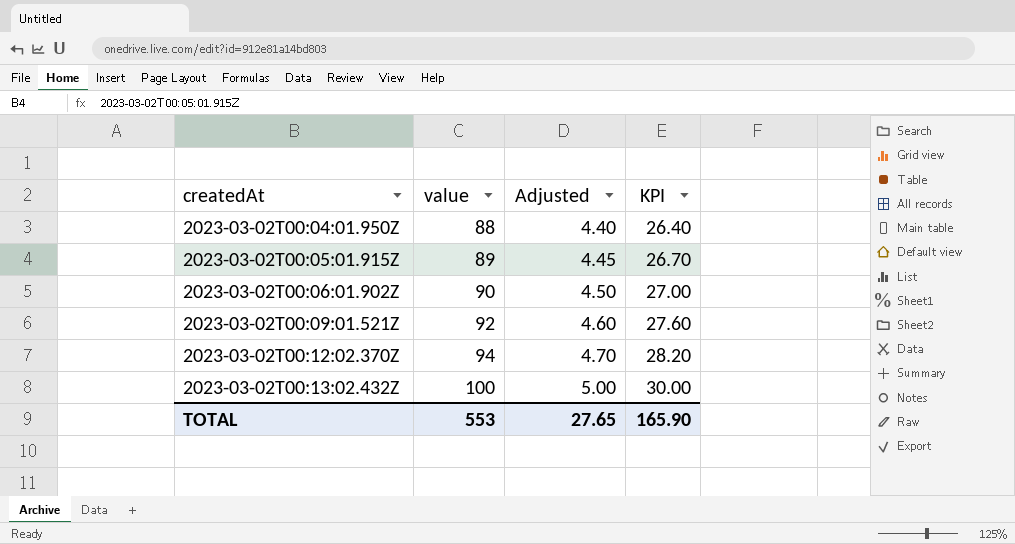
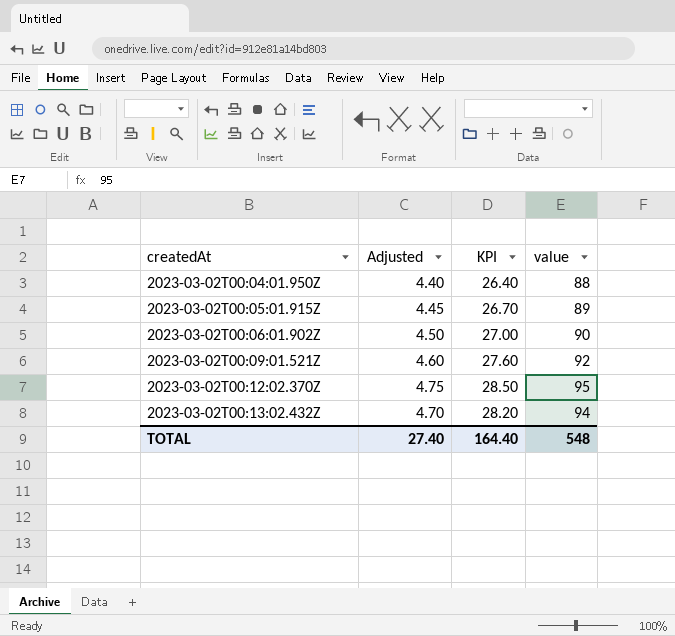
column value | position: 2 -> 4
2023-03-02T00:12:02.370Z | Adjusted: 4.70 -> 4.75
2023-03-02T00:12:02.370Z | KPI: 28.20 -> 28.50
2023-03-02T00:12:02.370Z | value: 94 -> 95
2023-03-02T00:13:02.432Z | Adjusted: 5.00 -> 4.70
2023-03-02T00:13:02.432Z | KPI: 30.00 -> 28.20
2023-03-02T00:13:02.432Z | value: 100 -> 94
TOTAL | Adjusted: 27.65 -> 27.40
TOTAL | KPI: 165.90 -> 164.40
TOTAL | value: 553 -> 548

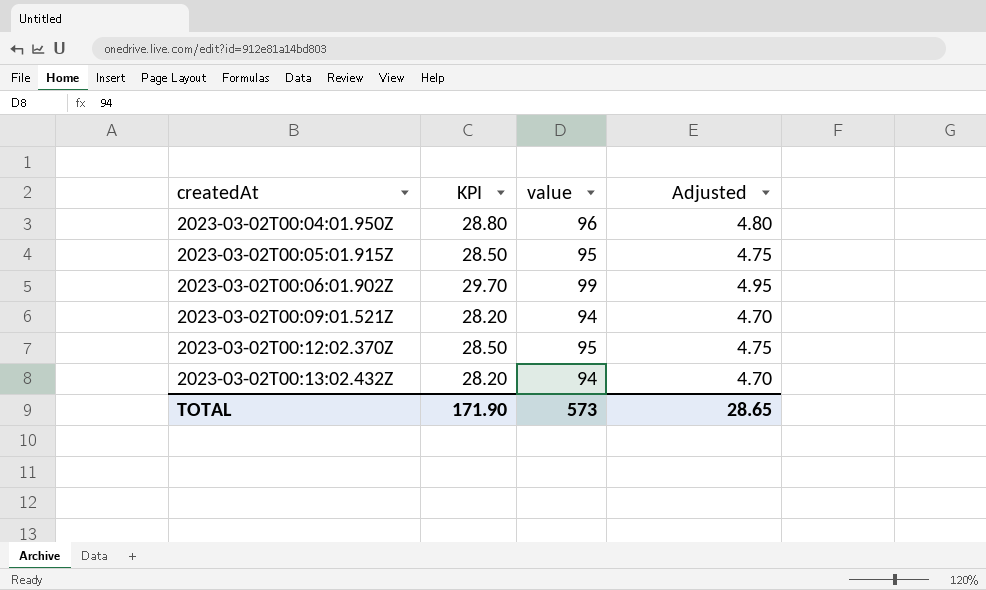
column Adjusted | position: 2 -> 4
2023-03-02T00:04:01.950Z | KPI: 26.40 -> 28.80
2023-03-02T00:04:01.950Z | value: 88 -> 96
2023-03-02T00:04:01.950Z | Adjusted: 4.40 -> 4.80
2023-03-02T00:05:01.915Z | KPI: 26.70 -> 28.50
2023-03-02T00:05:01.915Z | value: 89 -> 95
2023-03-02T00:05:01.915Z | Adjusted: 4.45 -> 4.75
2023-03-02T00:06:01.902Z | KPI: 27.00 -> 29.70
2023-03-02T00:06:01.902Z | value: 90 -> 99
2023-03-02T00:06:01.902Z | Adjusted: 4.50 -> 4.95
2023-03-02T00:09:01.521Z | KPI: 27.60 -> 28.20
2023-03-02T00:09:01.521Z | value: 92 -> 94
2023-03-02T00:09:01.521Z | Adjusted: 4.60 -> 4.70
TOTAL | KPI: 164.40 -> 171.90
TOTAL | value: 548 -> 573
TOTAL | Adjusted: 27.40 -> 28.65

